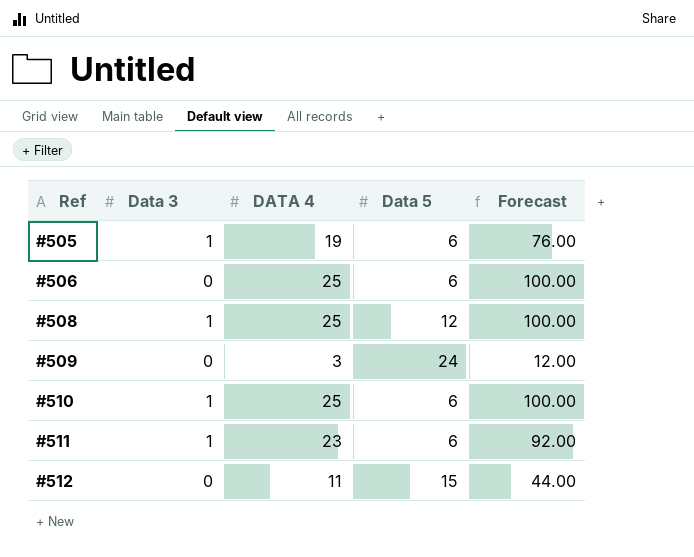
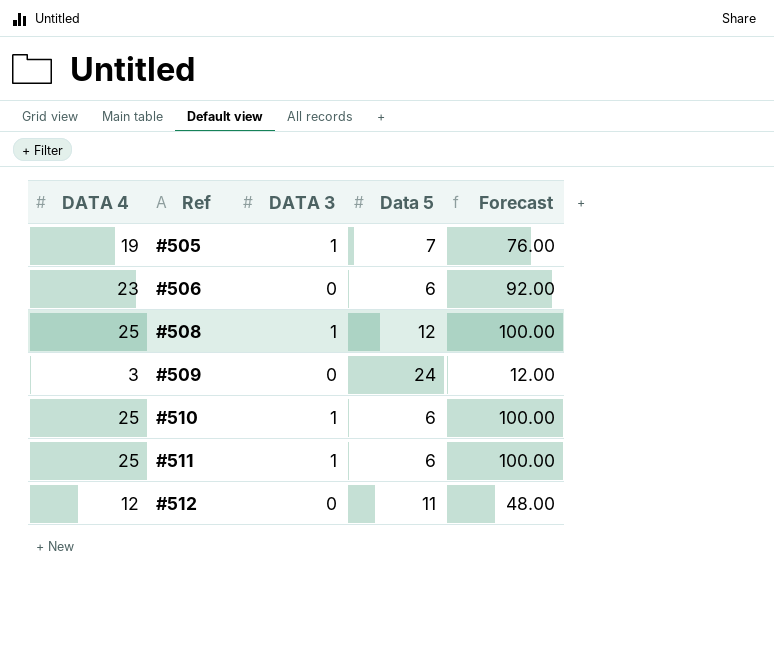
column DATA 4 | position: 3 -> 1
column name: Data 3 -> DATA 3
#505 | Data 5: 6 -> 7
#506 | DATA 4: 25 -> 23
#506 | Forecast: 100.00 -> 92.00
#511 | DATA 4: 23 -> 25
#511 | Forecast: 92.00 -> 100.00
#512 | DATA 4: 11 -> 12
#512 | Data 5: 15 -> 11
#512 | Forecast: 44.00 -> 48.00

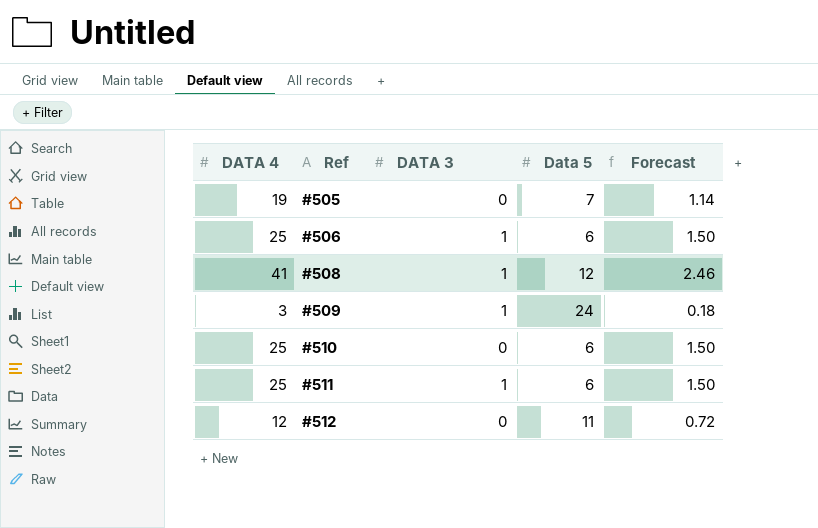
column Forecast | formula: [DATA 4] * 4 -> [DATA 4] * 0.06
#505 | DATA 3: 1 -> 0
#506 | DATA 4: 23 -> 25
#506 | DATA 3: 0 -> 1
#508 | DATA 4: 25 -> 41
#509 | DATA 3: 0 -> 1
#510 | DATA 3: 1 -> 0

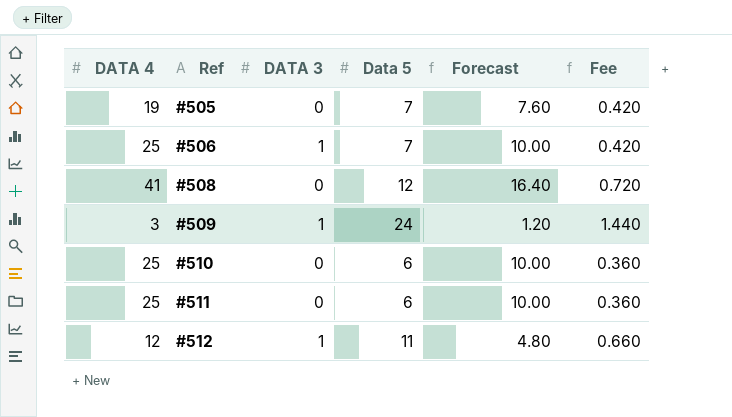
column Forecast | formula: [DATA 4] * 0.06 -> [DATA 4] * 0.4
column Fee | formula: none -> [Data 5] * 0.06
#506 | Data 5: 6 -> 7
#508 | DATA 3: 1 -> 0
#511 | DATA 3: 1 -> 0
#512 | DATA 3: 0 -> 1

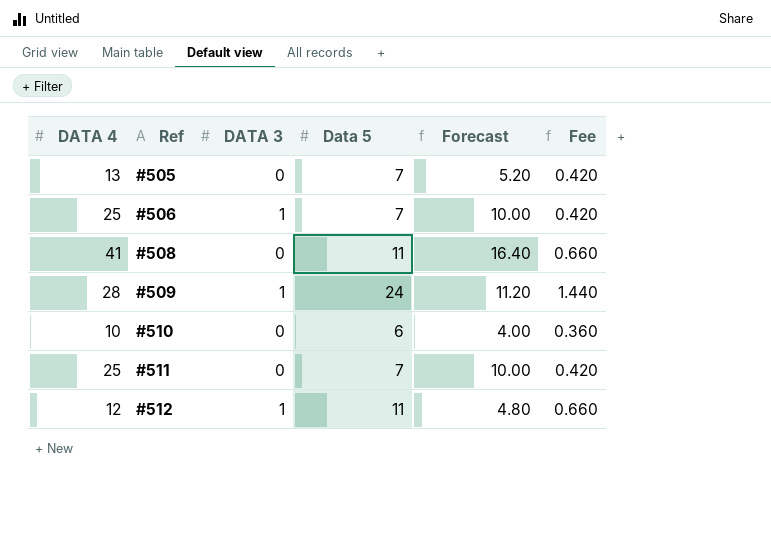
#505 | DATA 4: 19 -> 13
#505 | Forecast: 7.60 -> 5.20
#508 | Data 5: 12 -> 11
#508 | Fee: 0.720 -> 0.660
#509 | DATA 4: 3 -> 28
#509 | Forecast: 1.20 -> 11.20
#510 | DATA 4: 25 -> 10
#510 | Forecast: 10.00 -> 4.00
#511 | Data 5: 6 -> 7
#511 | Fee: 0.360 -> 0.420

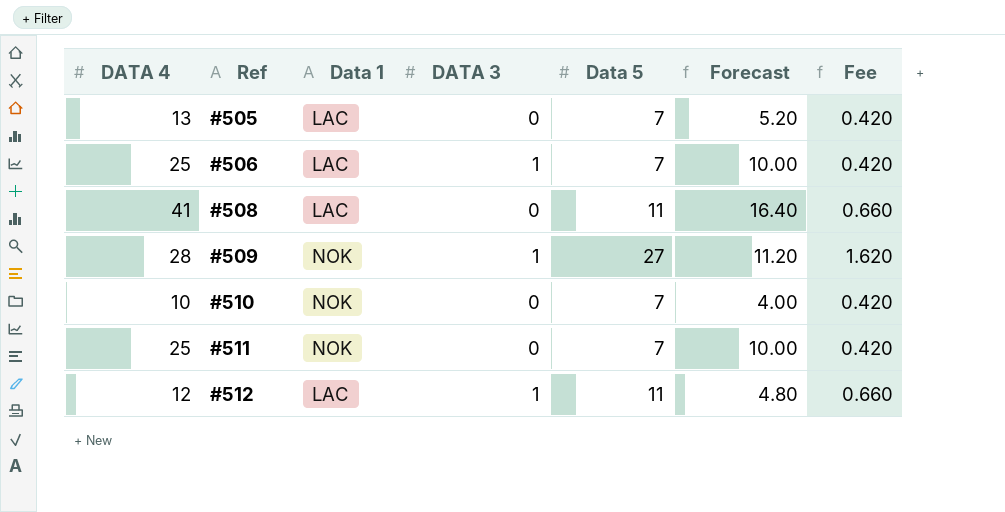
column Data 1 | position: none -> 3
#509 | Data 5: 24 -> 27
#509 | Fee: 1.440 -> 1.620
#510 | Data 5: 6 -> 7
#510 | Fee: 0.360 -> 0.420

